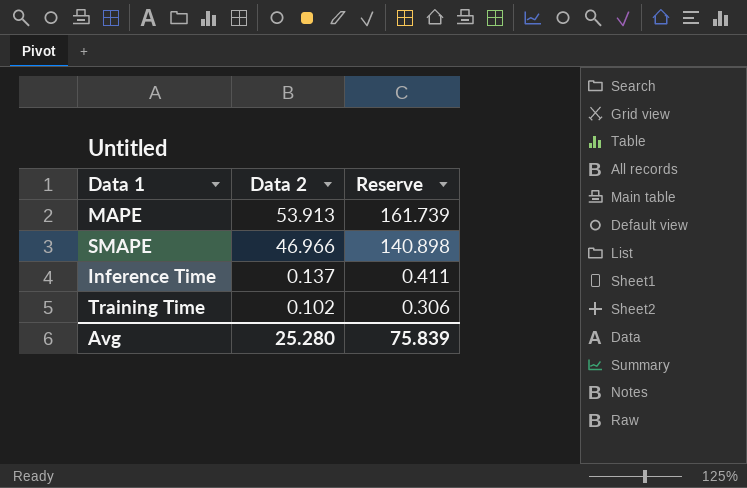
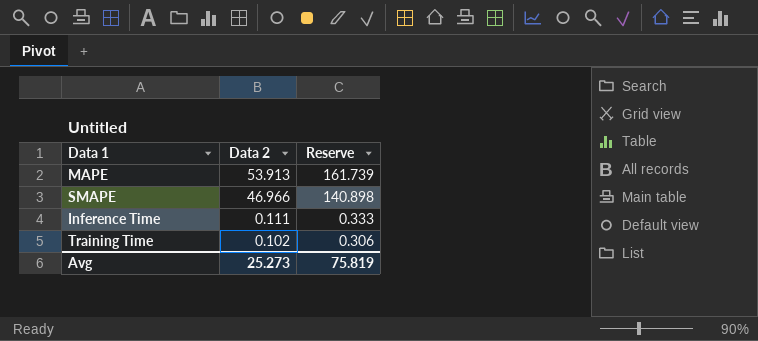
Inference Time | Data 2: 0.137 -> 0.111
Inference Time | Reserve: 0.411 -> 0.333
Avg | Data 2: 25.280 -> 25.273
Avg | Reserve: 75.839 -> 75.819

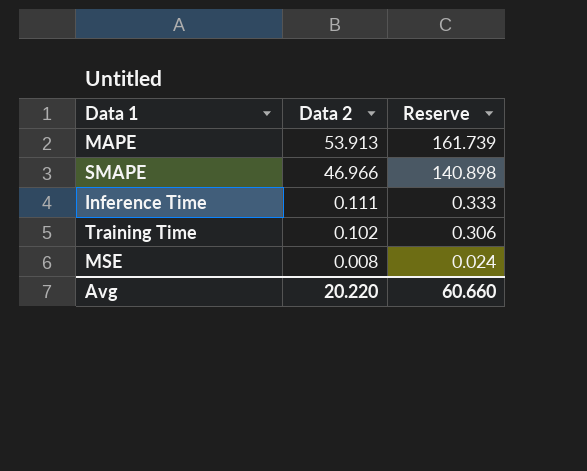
row MSE: none -> 0.008 | 0.024
Avg | Data 2: 25.273 -> 20.220
Avg | Reserve: 75.819 -> 60.660

